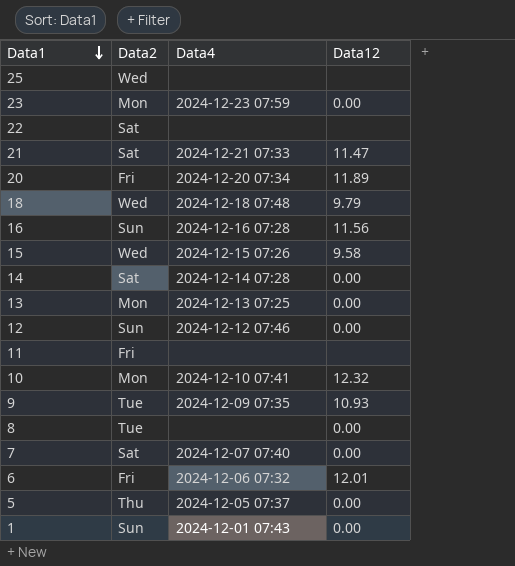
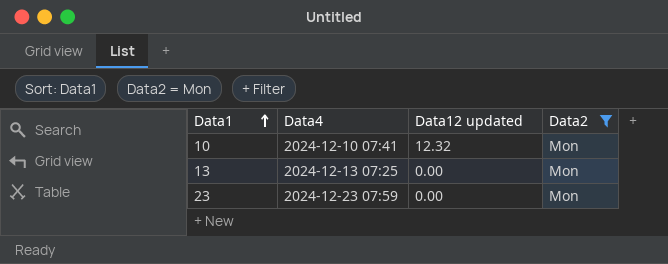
filter: none -> Data2 = Mon
row order: Data1 descending -> Data1 ascending
column name: Data12 -> Data12 updated
column Data2 | position: 2 -> 4

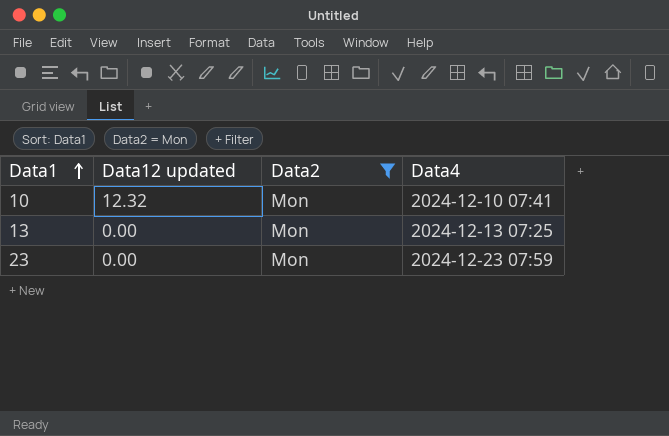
column Data4 | position: 2 -> 4

